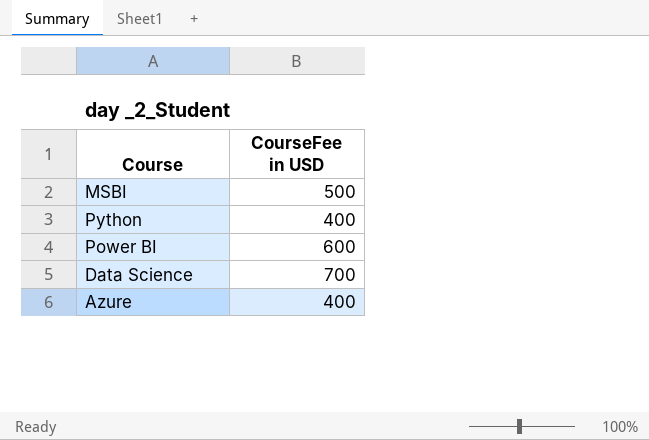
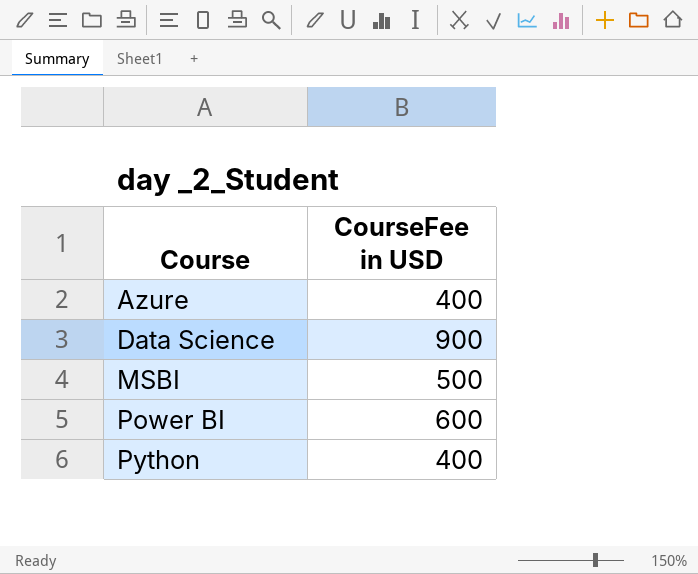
row order: none -> Course ascending
Data Science | CourseFee in USD: 700 -> 900

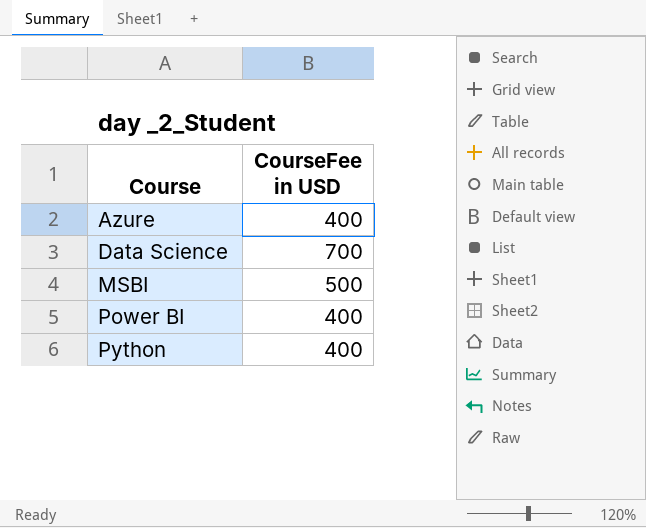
Data Science | CourseFee in USD: 900 -> 700
Power BI | CourseFee in USD: 600 -> 400

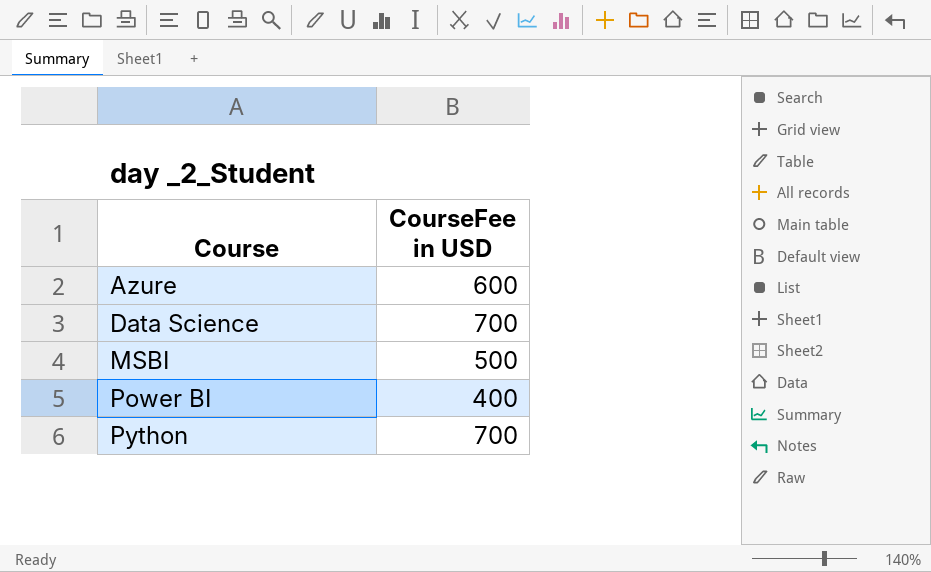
Azure | CourseFee in USD: 400 -> 600
Python | CourseFee in USD: 400 -> 700

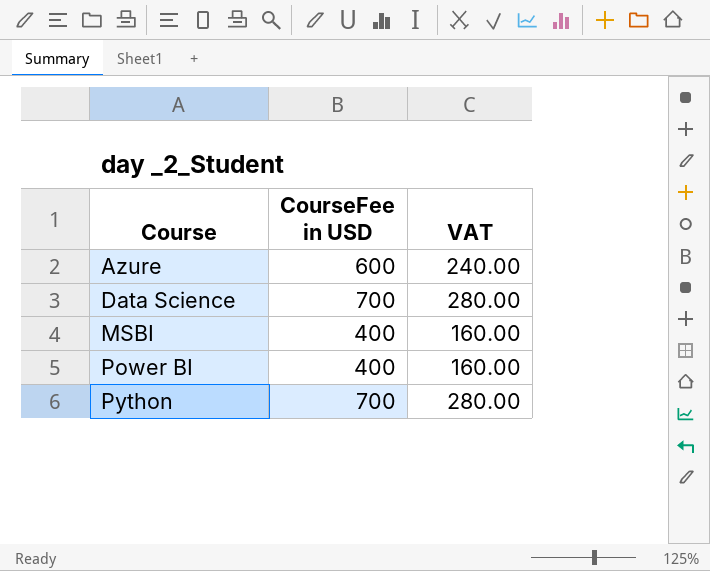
column VAT | formula: none -> [CourseFee in USD] * 0.4
MSBI | CourseFee in USD: 500 -> 400

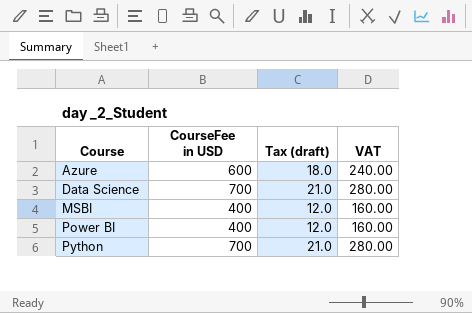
column Tax (draft) | formula: none -> [CourseFee in USD] * 0.03

